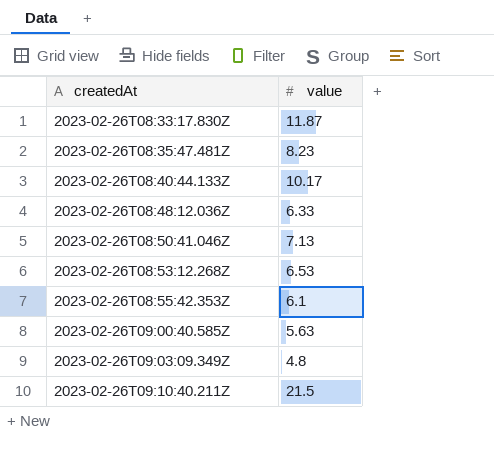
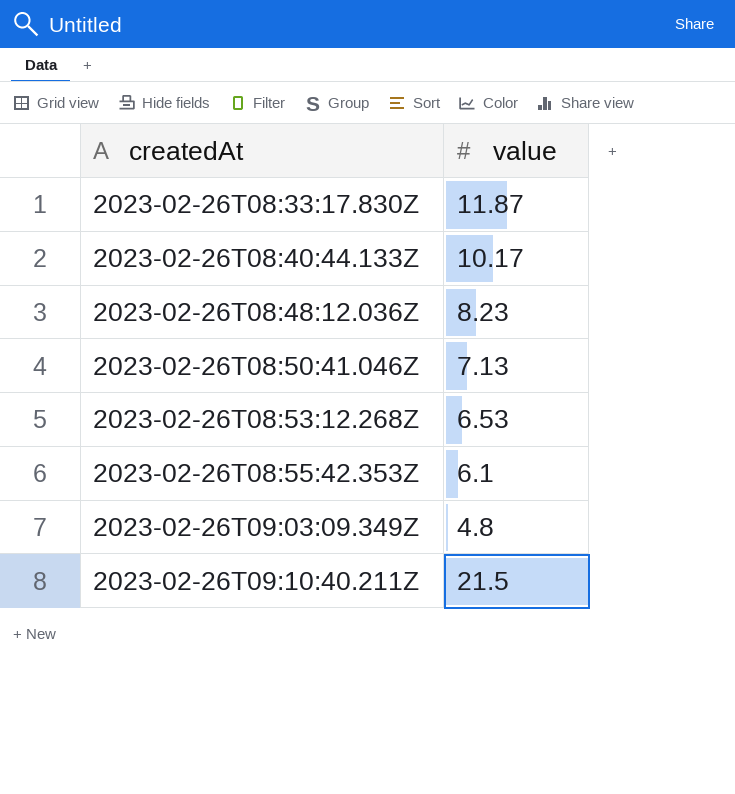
row 2023-02-26T08:35:47.481Z: 8.23 -> none
row 2023-02-26T09:00:40.585Z: 5.63 -> none
2023-02-26T08:48:12.036Z | value: 6.33 -> 8.23

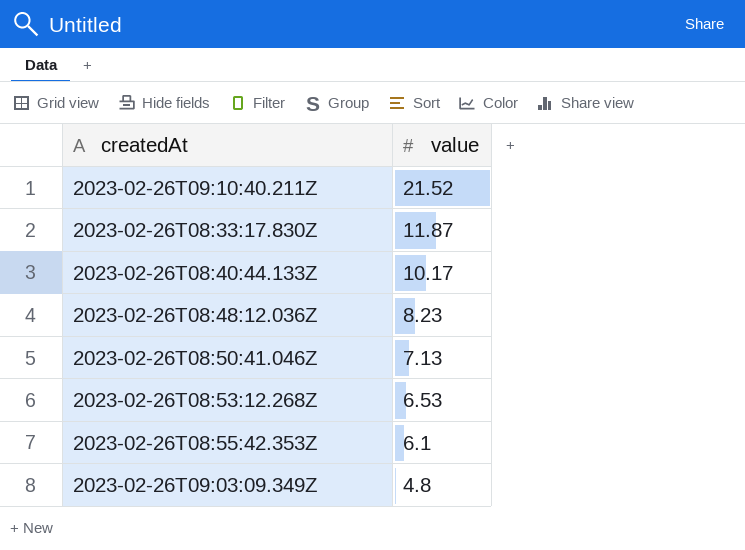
row order: createdAt ascending -> value descending
2023-02-26T09:10:40.211Z | value: 21.5 -> 21.52

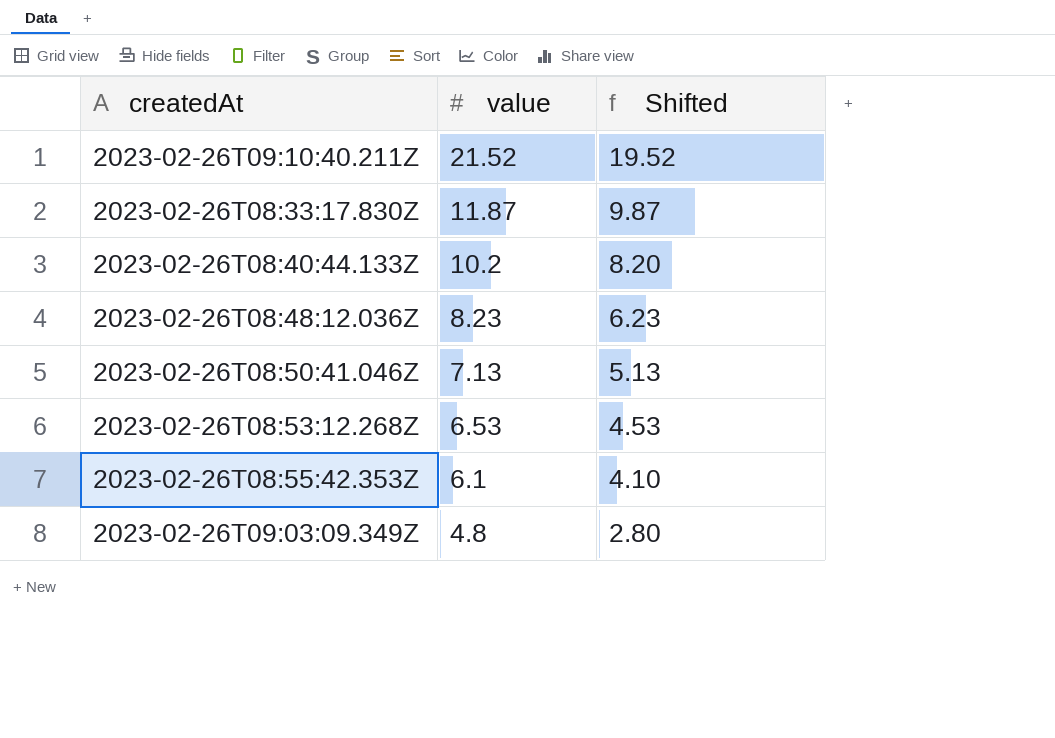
column Shifted | formula: none -> [value] - 2
2023-02-26T08:40:44.133Z | value: 10.17 -> 10.2

